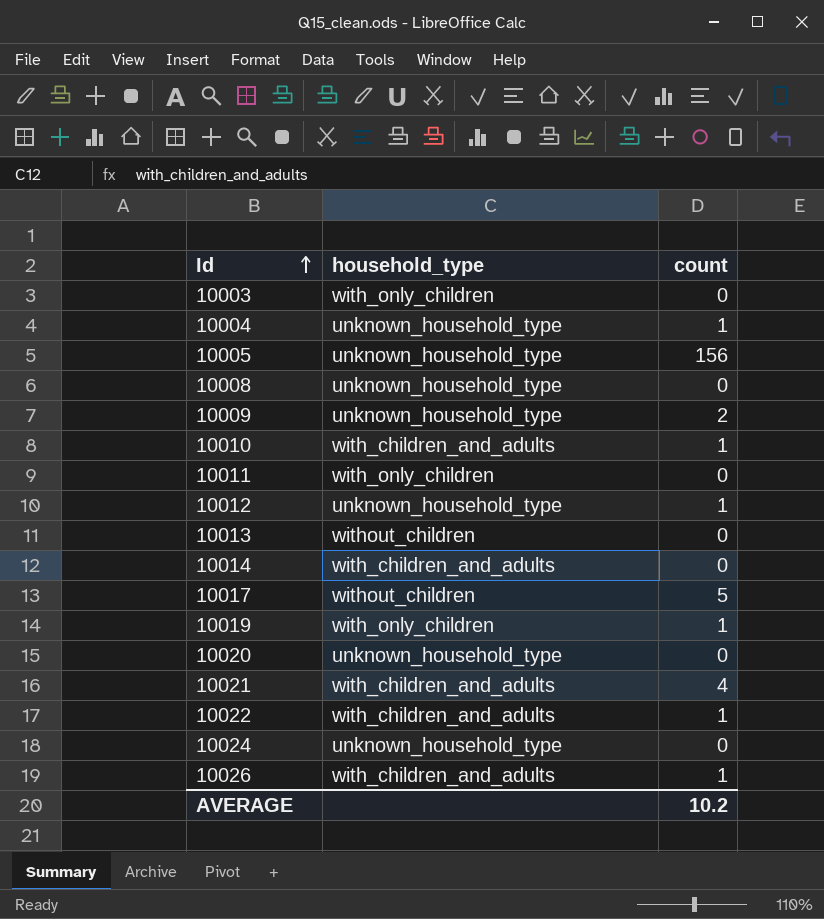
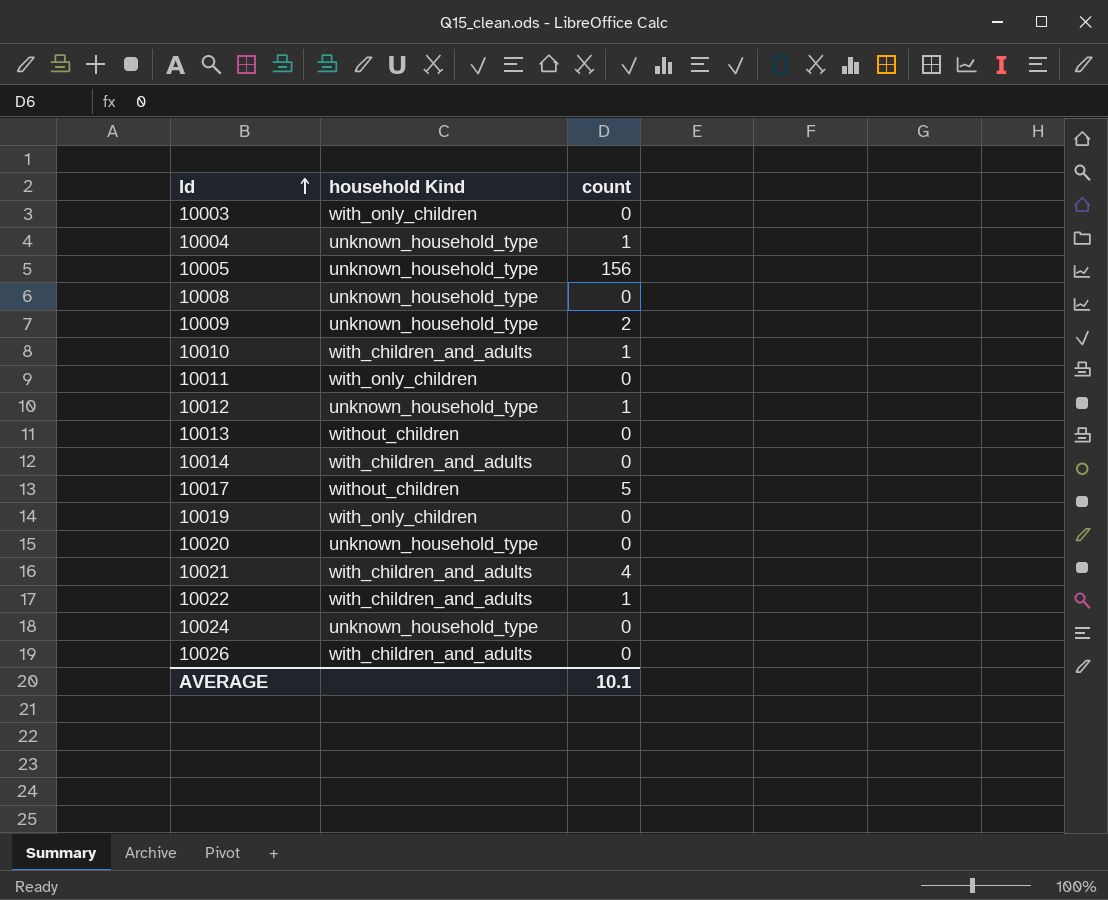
column name: household_type -> household Kind
10019 | count: 1 -> 0
10026 | count: 1 -> 0
AVERAGE | count: 10.2 -> 10.1

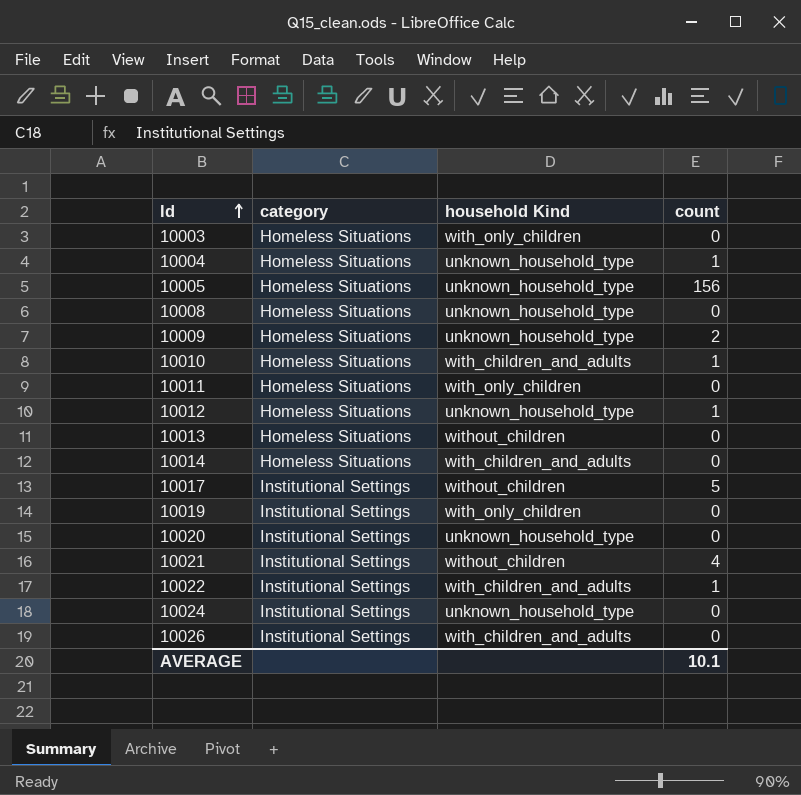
column category | position: none -> 2
10021 | household Kind: with_children_and_adults -> without_children

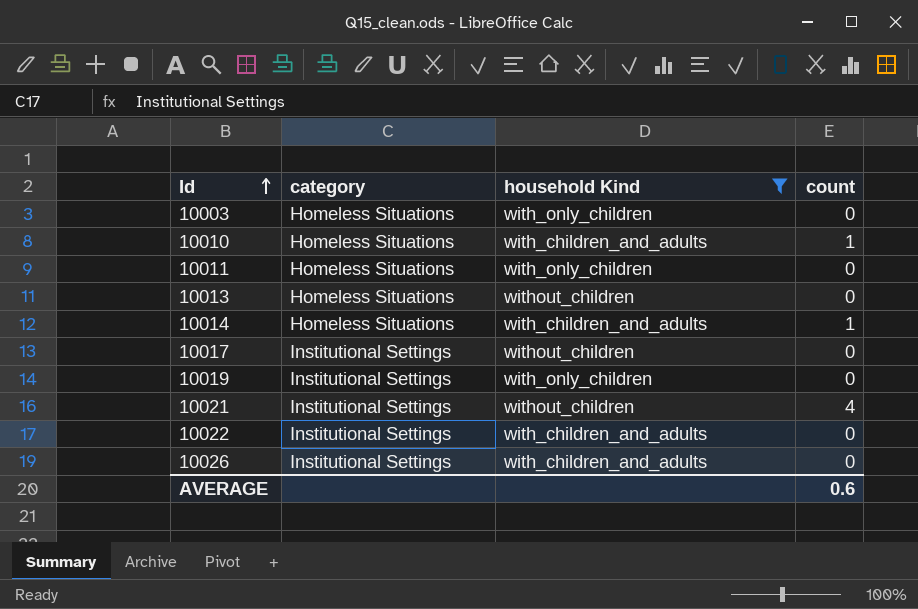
filter: none -> household Kind != unknown_household_type
10014 | count: 0 -> 1
10017 | count: 5 -> 0
10022 | count: 1 -> 0
AVERAGE | count: 10.1 -> 0.6

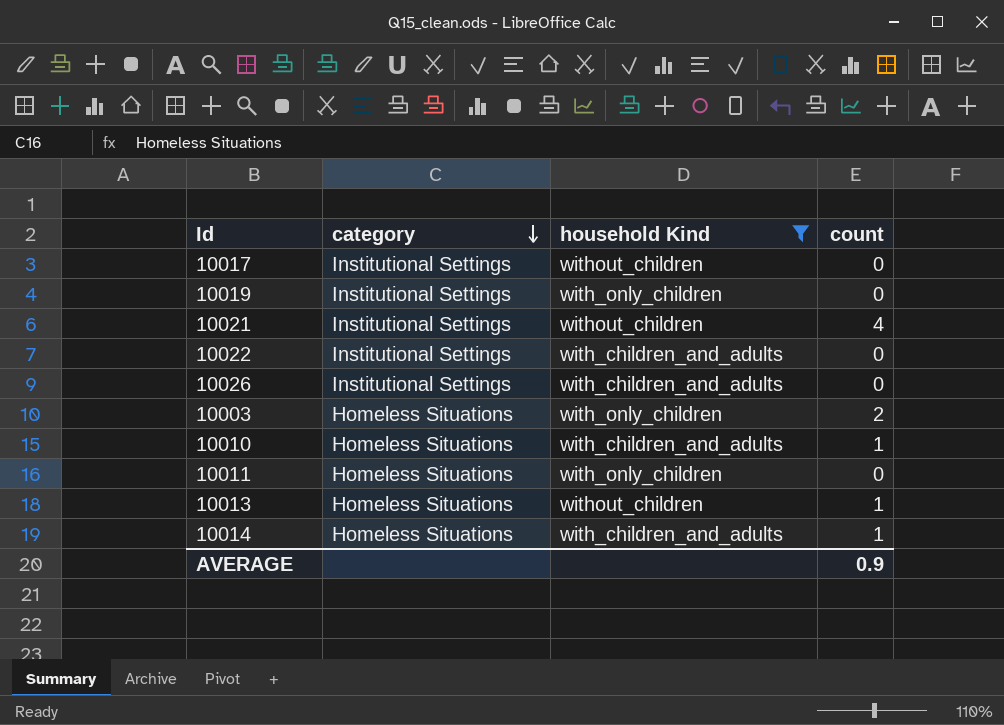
row order: Id ascending -> category descending
10003 | count: 0 -> 2
10013 | count: 0 -> 1
AVERAGE | count: 0.6 -> 0.9

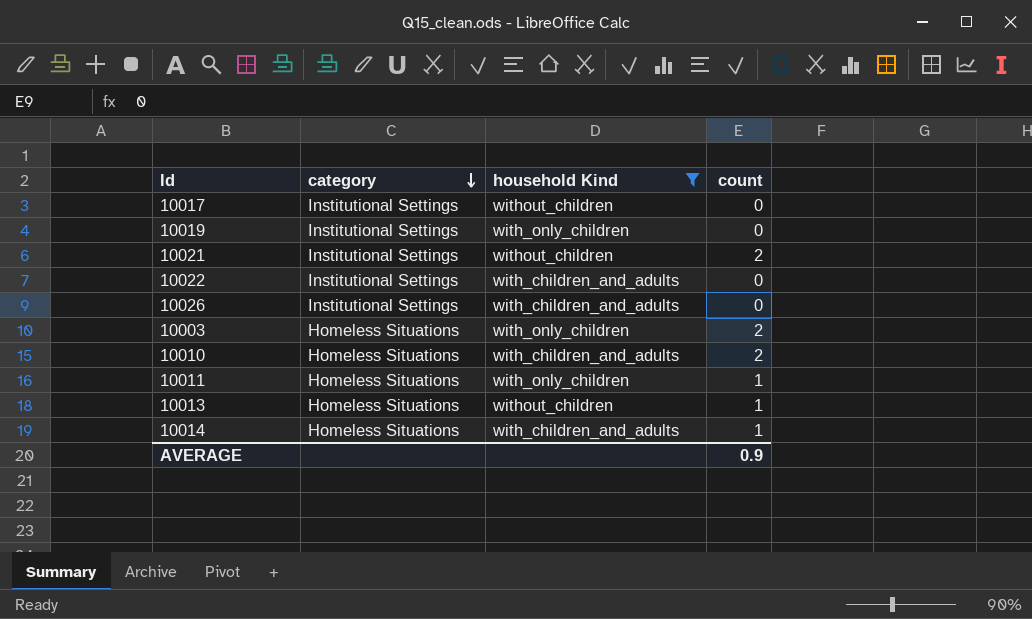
10021 | count: 4 -> 2
10010 | count: 1 -> 2
10011 | count: 0 -> 1

